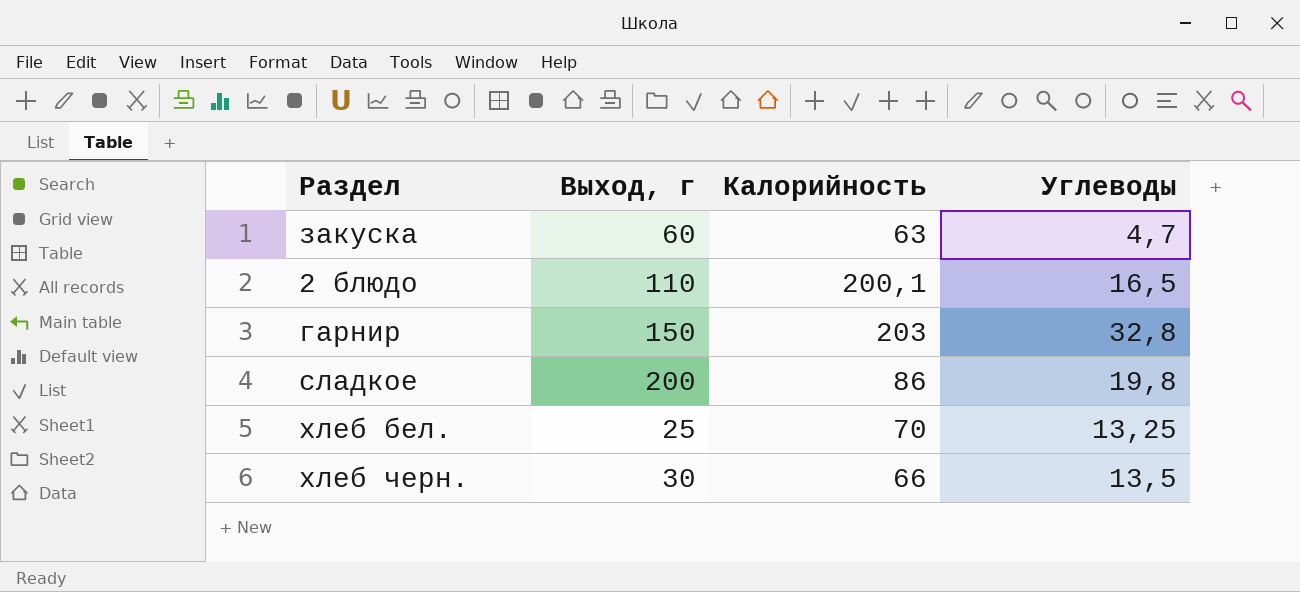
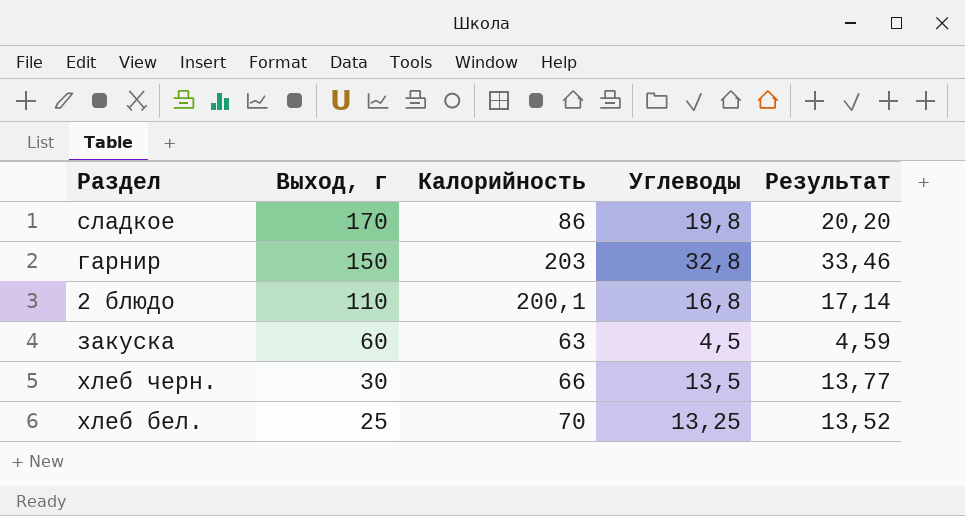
row order: none -> Выход, г descending
column Результат | formula: none -> [Углеводы] * 1,02
сладкое | Выход, г: 200 -> 170
2 блюдо | Углеводы: 16,5 -> 16,8
закуска | Углеводы: 4,7 -> 4,5

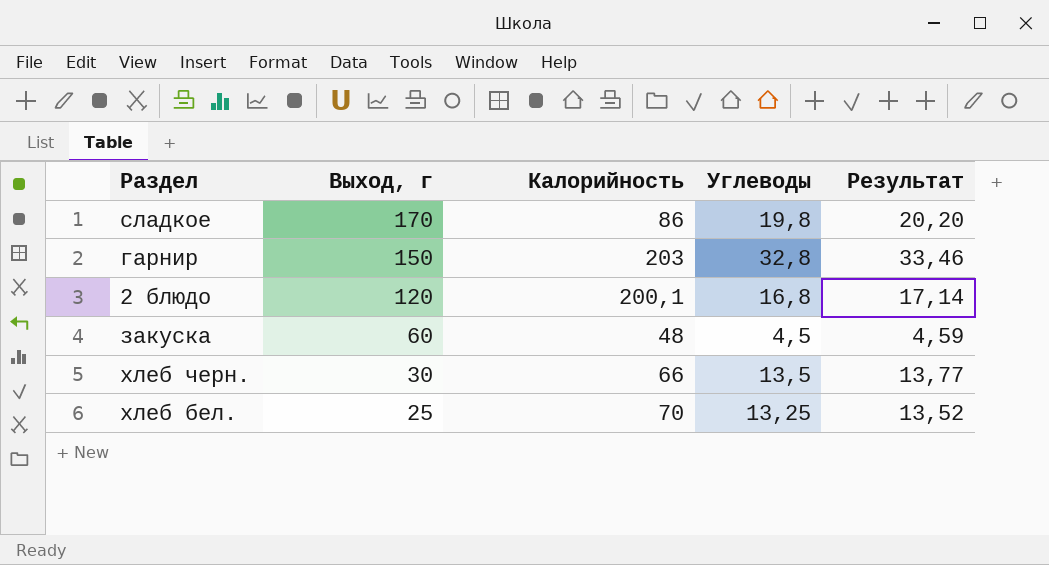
2 блюдо | Выход, г: 110 -> 120
закуска | Калорийность: 63 -> 48

